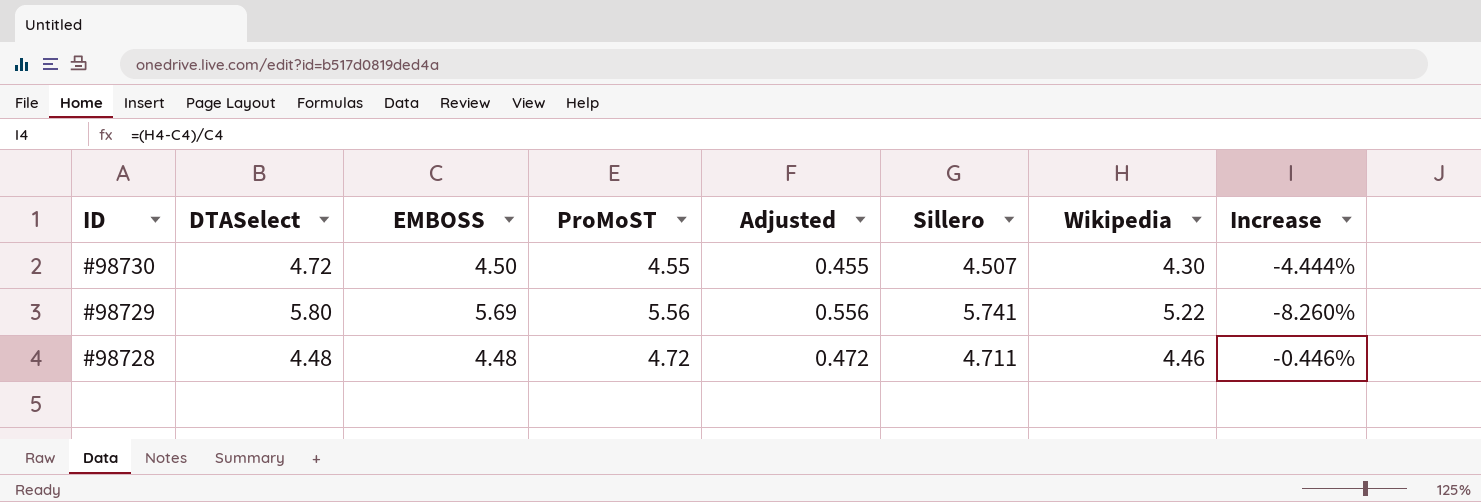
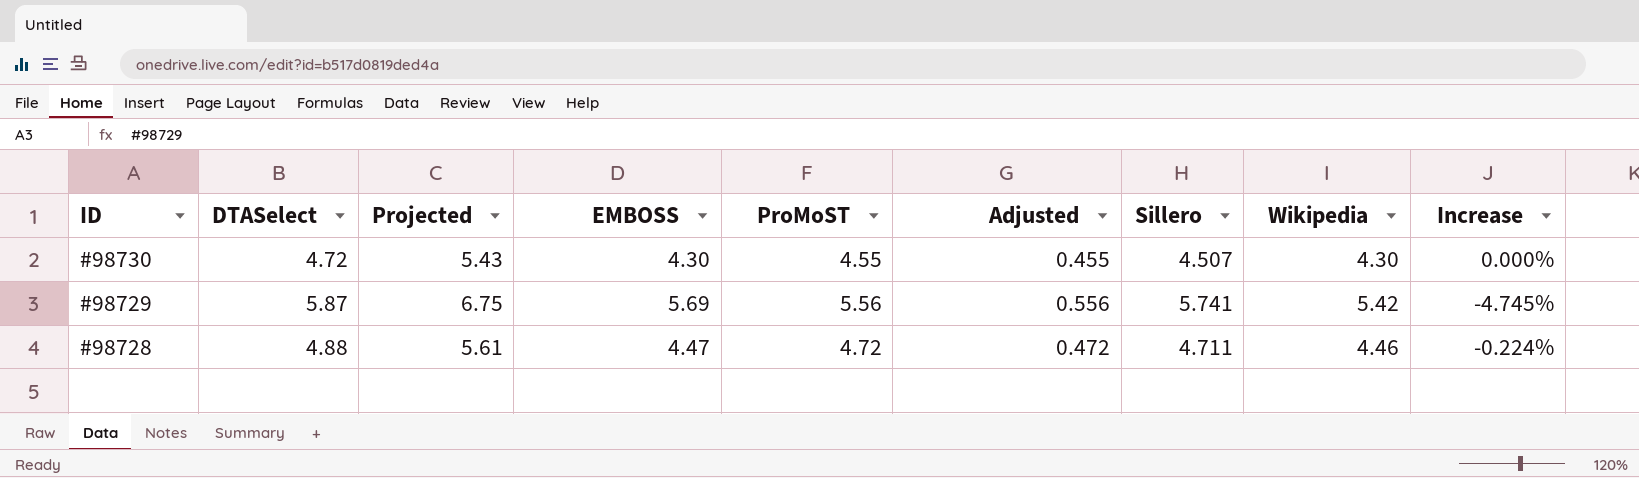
column Projected | formula: none -> [DTASelect] * 1.15
#98730 | EMBOSS: 4.50 -> 4.30
#98730 | Increase: -4.444% -> 0.000%
#98729 | DTASelect: 5.80 -> 5.87
#98729 | Wikipedia: 5.22 -> 5.42
#98729 | Increase: -8.260% -> -4.745%
#98728 | DTASelect: 4.48 -> 4.88
#98728 | EMBOSS: 4.48 -> 4.47
#98728 | Increase: -0.446% -> -0.224%

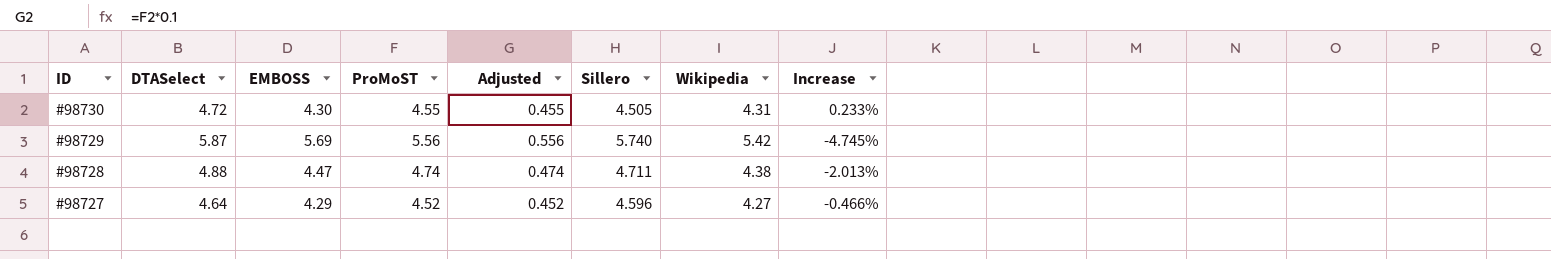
column Projected | formula: [DTASelect] * 1.15 -> none
#98730 | Sillero: 4.507 -> 4.505
#98730 | Wikipedia: 4.30 -> 4.31
#98730 | Increase: 0.000% -> 0.233%
#98729 | Sillero: 5.741 -> 5.740
#98728 | ProMoST: 4.72 -> 4.74
#98728 | Adjusted: 0.472 -> 0.474
#98728 | Wikipedia: 4.46 -> 4.38
#98728 | Increase: -0.224% -> -2.013%
row #98727: none -> 4.64 | 4.29 | 4.52 | 0.452 | 4.596 | 4.27 | -0.466%

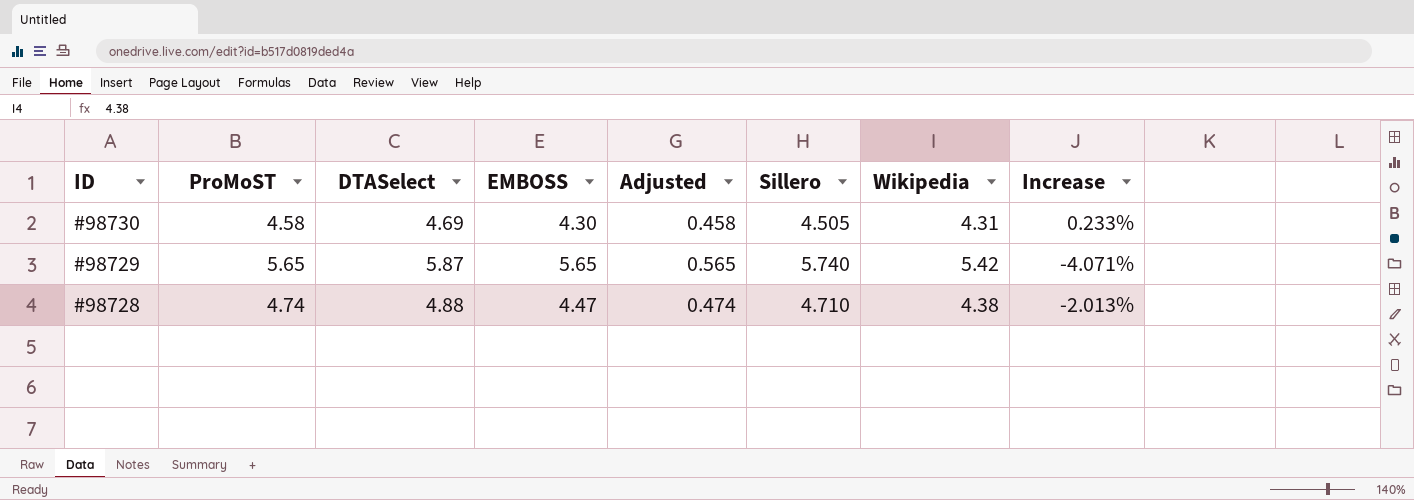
column ProMoST | position: 4 -> 2
row #98727: 4.64 | 4.29 | 4.52 | 0.452 | 4.596 | 4.27 | -0.466% -> none
#98730 | ProMoST: 4.55 -> 4.58
#98730 | DTASelect: 4.72 -> 4.69
#98730 | Adjusted: 0.455 -> 0.458
#98729 | ProMoST: 5.56 -> 5.65
#98729 | EMBOSS: 5.69 -> 5.65
#98729 | Adjusted: 0.556 -> 0.565
#98729 | Increase: -4.745% -> -4.071%
#98728 | Sillero: 4.711 -> 4.710

